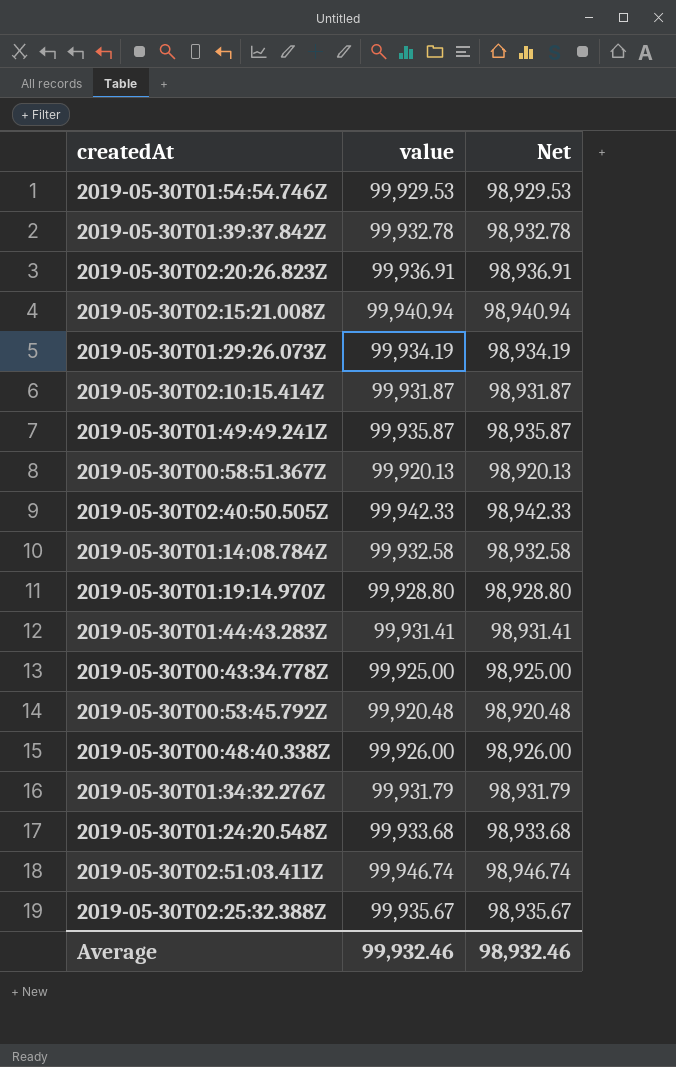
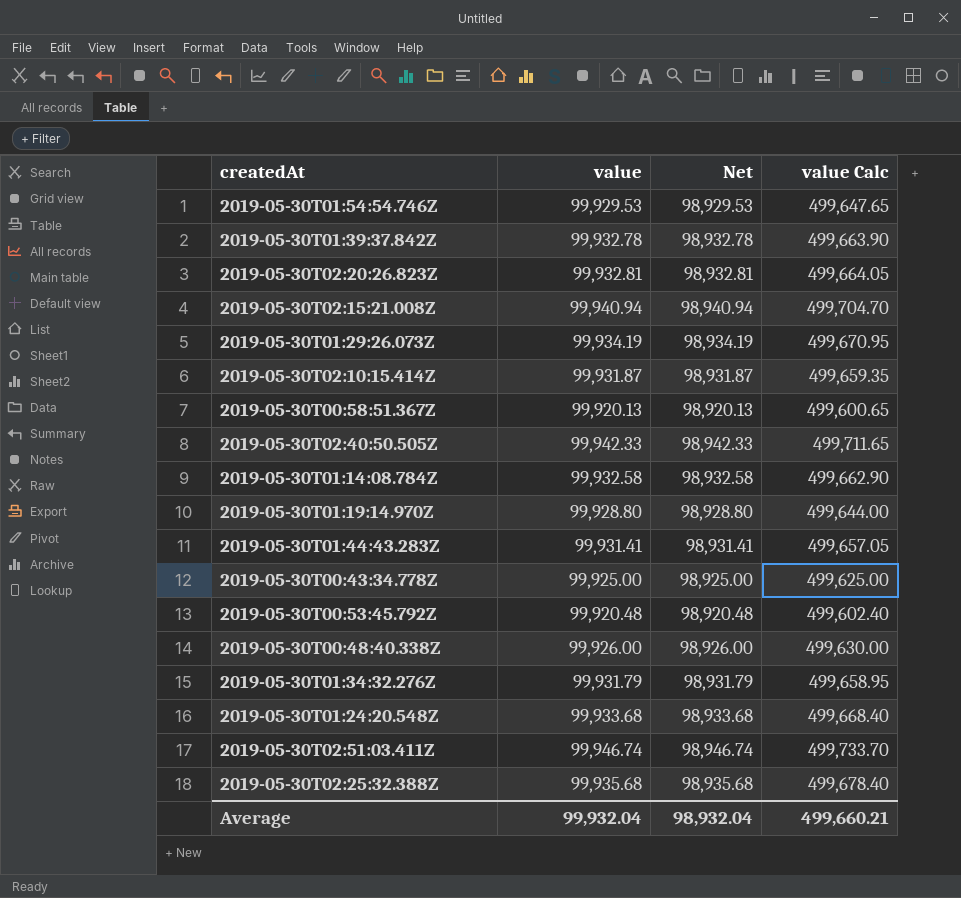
column value Calc | formula: none -> [value] * 5
row 2019-05-30T01:49:49.241Z: 99,935.87 | 98,935.87 -> none
2019-05-30T02:20:26.823Z | value: 99,936.91 -> 99,932.81
2019-05-30T02:20:26.823Z | Net: 98,936.91 -> 98,932.81
2019-05-30T02:25:32.388Z | value: 99,935.67 -> 99,935.68
2019-05-30T02:25:32.388Z | Net: 98,935.67 -> 98,935.68
Average | value: 99,932.46 -> 99,932.04
Average | Net: 98,932.46 -> 98,932.04

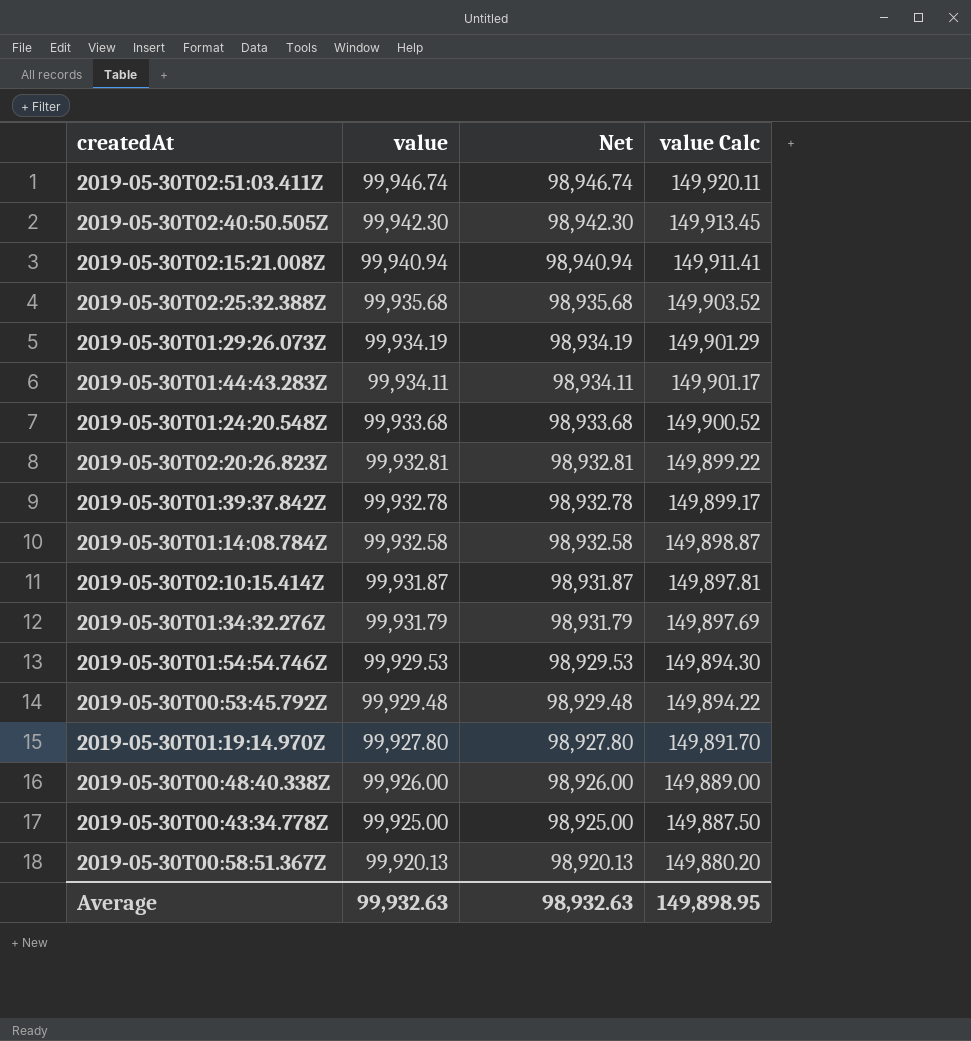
row order: none -> value descending
column value Calc | formula: [value] * 5 -> [value] * 1.5
2019-05-30T02:40:50.505Z | value: 99,942.33 -> 99,942.30
2019-05-30T02:40:50.505Z | Net: 98,942.33 -> 98,942.30
2019-05-30T01:44:43.283Z | value: 99,931.41 -> 99,934.11
2019-05-30T01:44:43.283Z | Net: 98,931.41 -> 98,934.11
2019-05-30T00:53:45.792Z | value: 99,920.48 -> 99,929.48
2019-05-30T00:53:45.792Z | Net: 98,920.48 -> 98,929.48
2019-05-30T01:19:14.970Z | value: 99,928.80 -> 99,927.80
2019-05-30T01:19:14.970Z | Net: 98,928.80 -> 98,927.80
Average | value: 99,932.04 -> 99,932.63
Average | Net: 98,932.04 -> 98,932.63
Average | value Calc: 499,660.21 -> 149,898.95

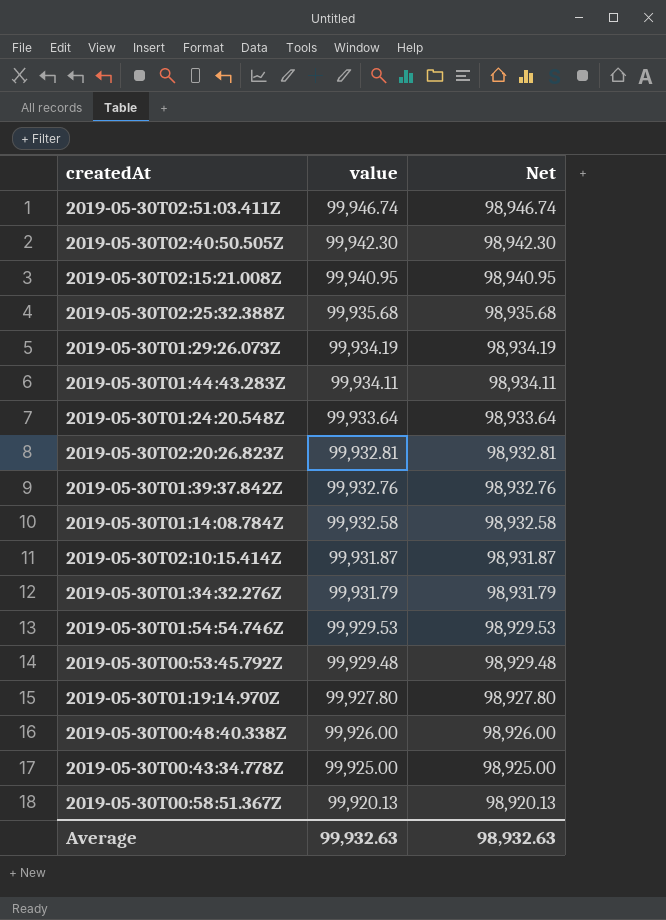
column value Calc | formula: [value] * 1.5 -> none
2019-05-30T02:15:21.008Z | value: 99,940.94 -> 99,940.95
2019-05-30T02:15:21.008Z | Net: 98,940.94 -> 98,940.95
2019-05-30T01:24:20.548Z | value: 99,933.68 -> 99,933.64
2019-05-30T01:24:20.548Z | Net: 98,933.68 -> 98,933.64
2019-05-30T01:39:37.842Z | value: 99,932.78 -> 99,932.76
2019-05-30T01:39:37.842Z | Net: 98,932.78 -> 98,932.76

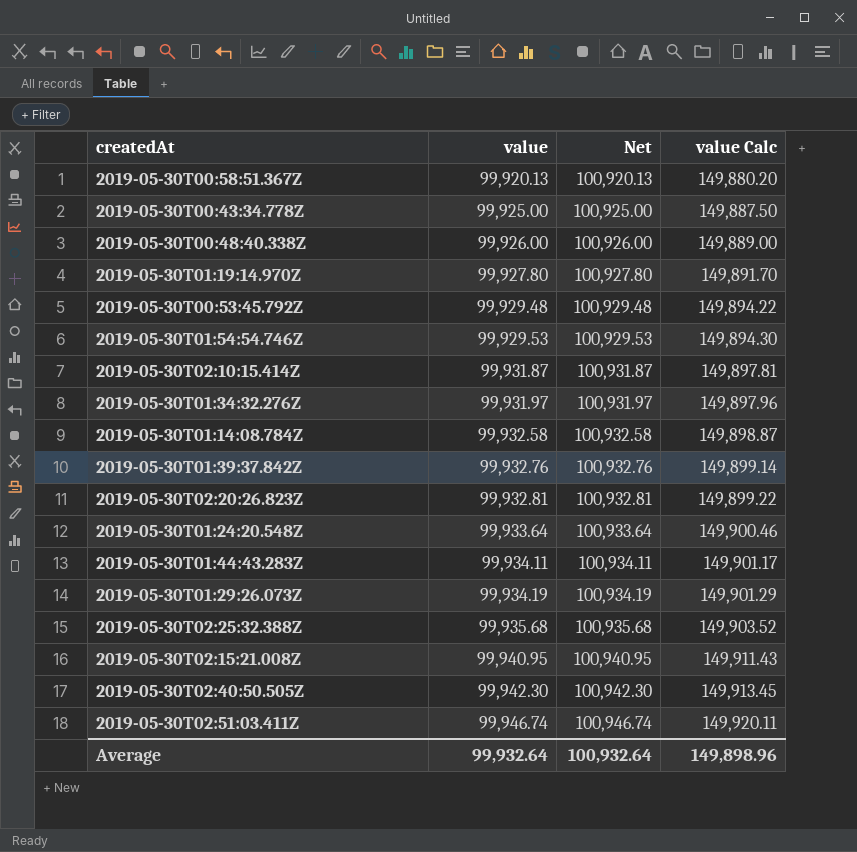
row order: value descending -> value ascending
column Net | formula: [value] - 1000 -> [value] + 1000
column value Calc | formula: none -> [value] * 1.5
2019-05-30T01:34:32.276Z | value: 99,931.79 -> 99,931.97
Average | value: 99,932.63 -> 99,932.64
Average | Net: 98,932.63 -> 100,932.64

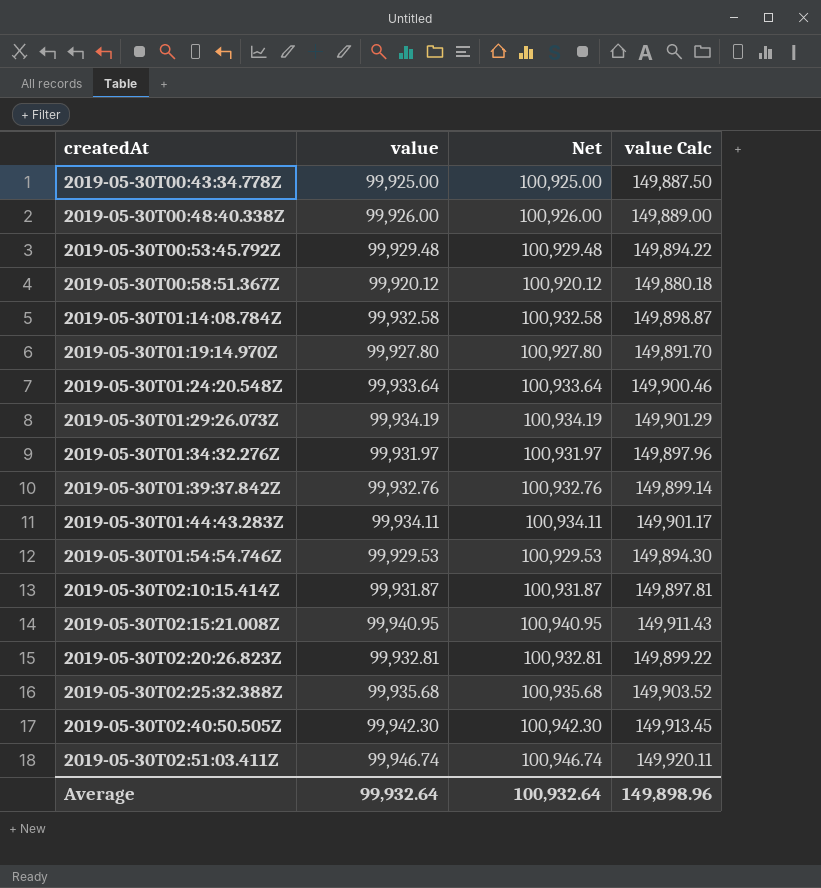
row order: value ascending -> createdAt ascending
2019-05-30T00:58:51.367Z | value: 99,920.13 -> 99,920.12
2019-05-30T00:58:51.367Z | Net: 100,920.13 -> 100,920.12
2019-05-30T00:58:51.367Z | value Calc: 149,880.20 -> 149,880.18

